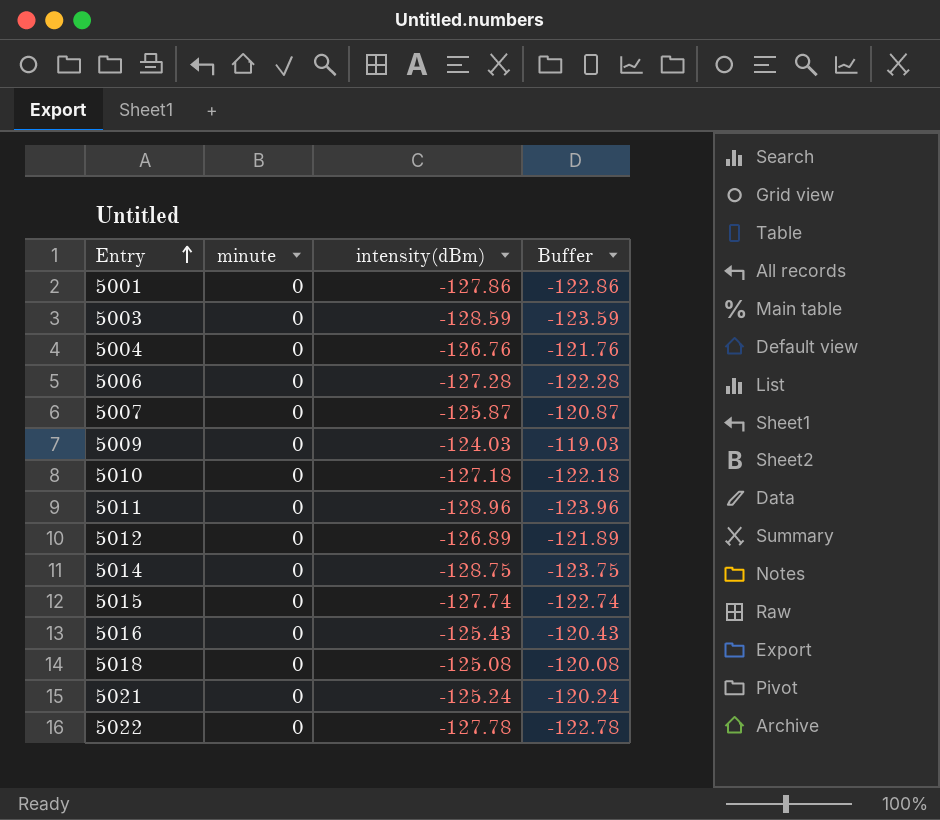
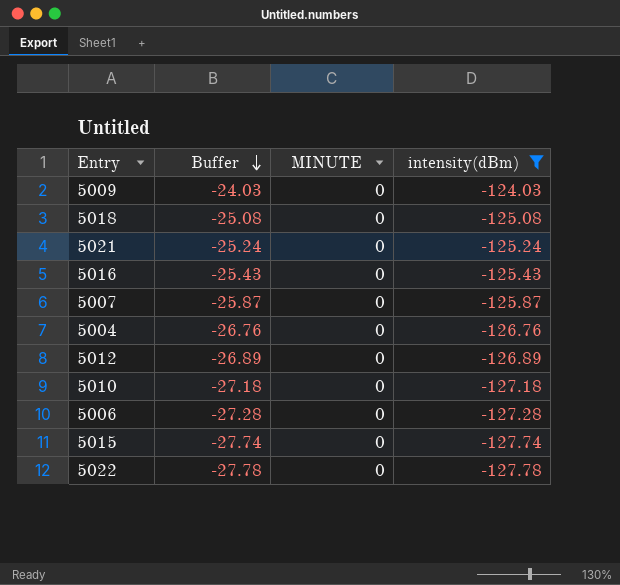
filter: none -> intensity(dBm) >= -127.78
row order: Entry ascending -> Buffer descending
column Buffer | formula: [intensity(dBm)] + 5 -> [intensity(dBm)] + 100
column Buffer | position: 4 -> 2
column name: minute -> MINUTE

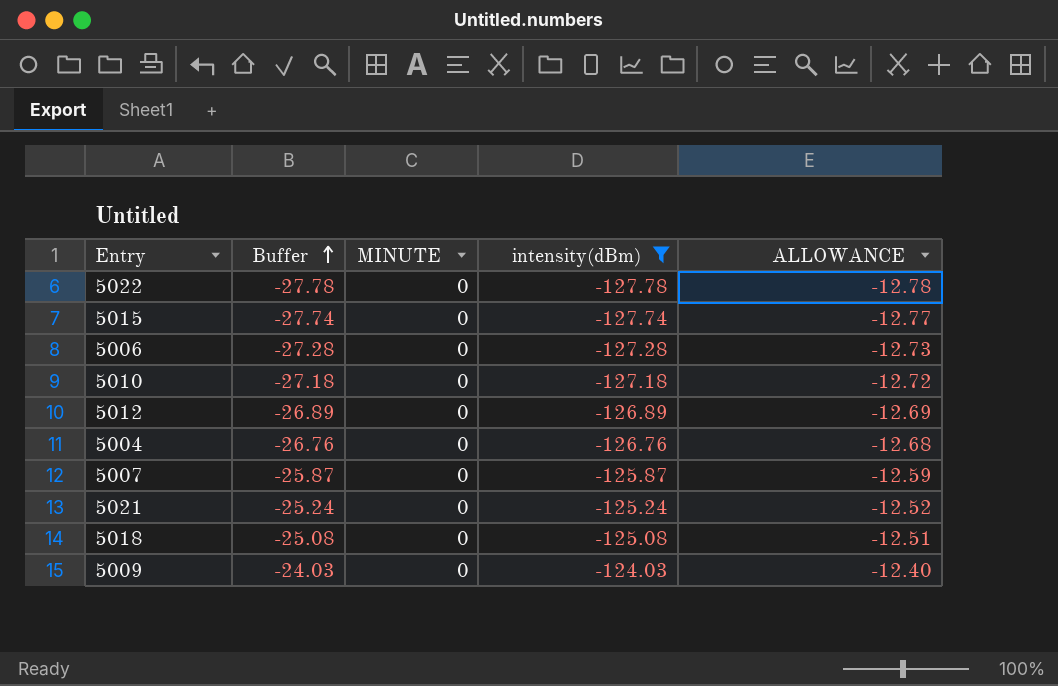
row order: Buffer descending -> Buffer ascending
column ALLOWANCE | formula: none -> [intensity(dBm)] * 0.1
row 5016: -25.43 | 0 | -125.43 -> none

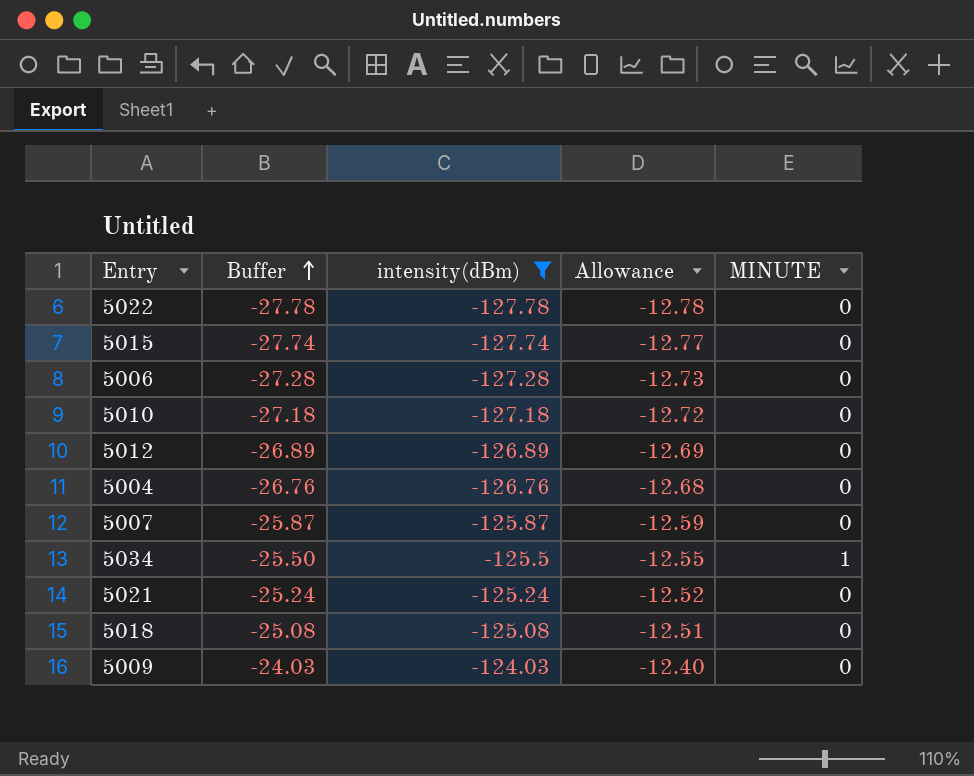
column name: ALLOWANCE -> Allowance
column MINUTE | position: 3 -> 5
row 5034: none -> -25.50 | -125.5 | -12.55 | 1

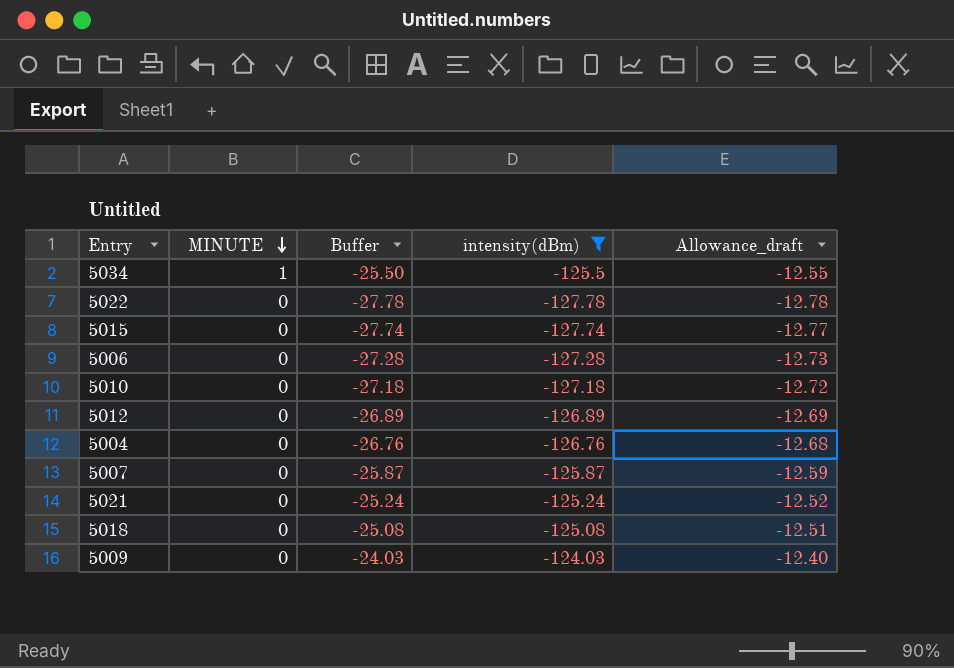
row order: Buffer ascending -> MINUTE descending
column MINUTE | position: 5 -> 2
column name: Allowance -> Allowance_draft

